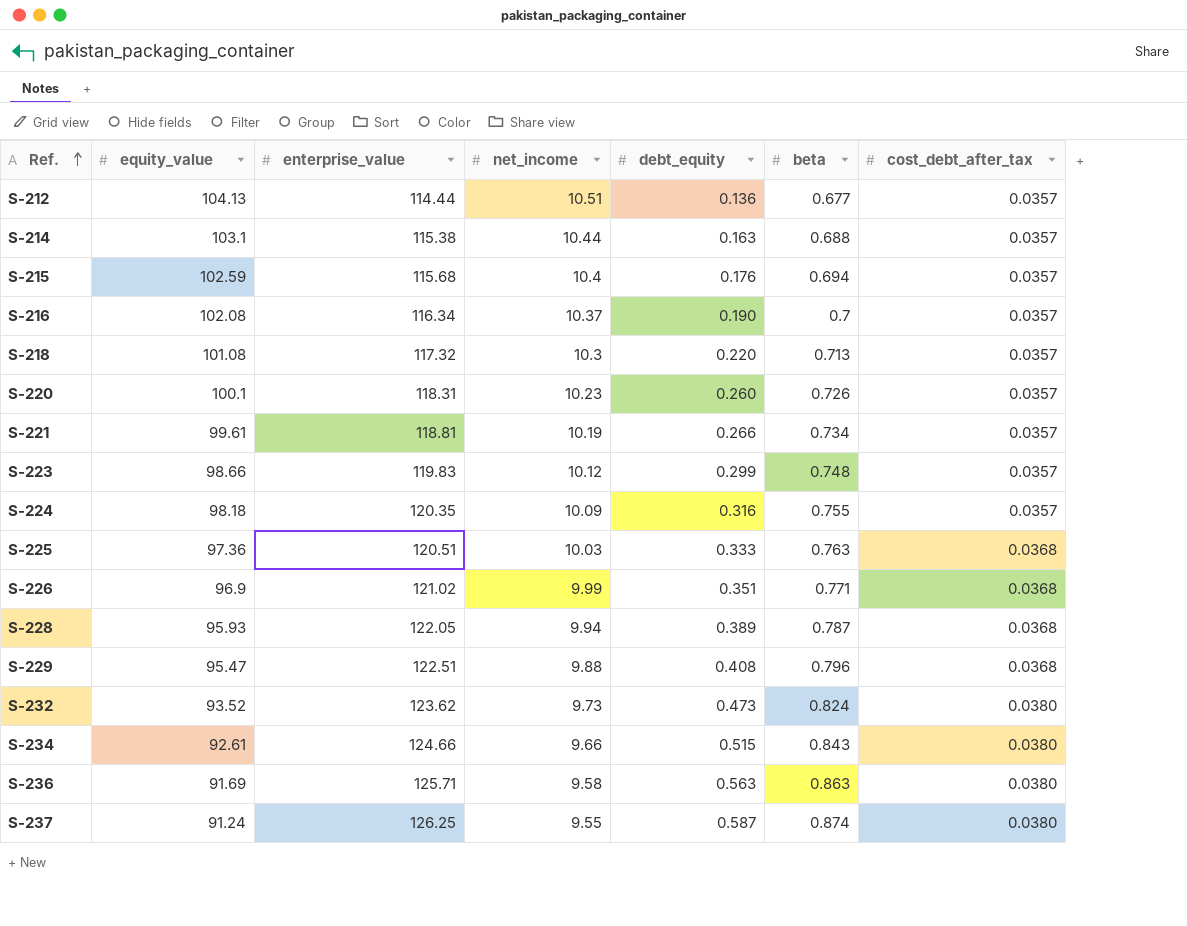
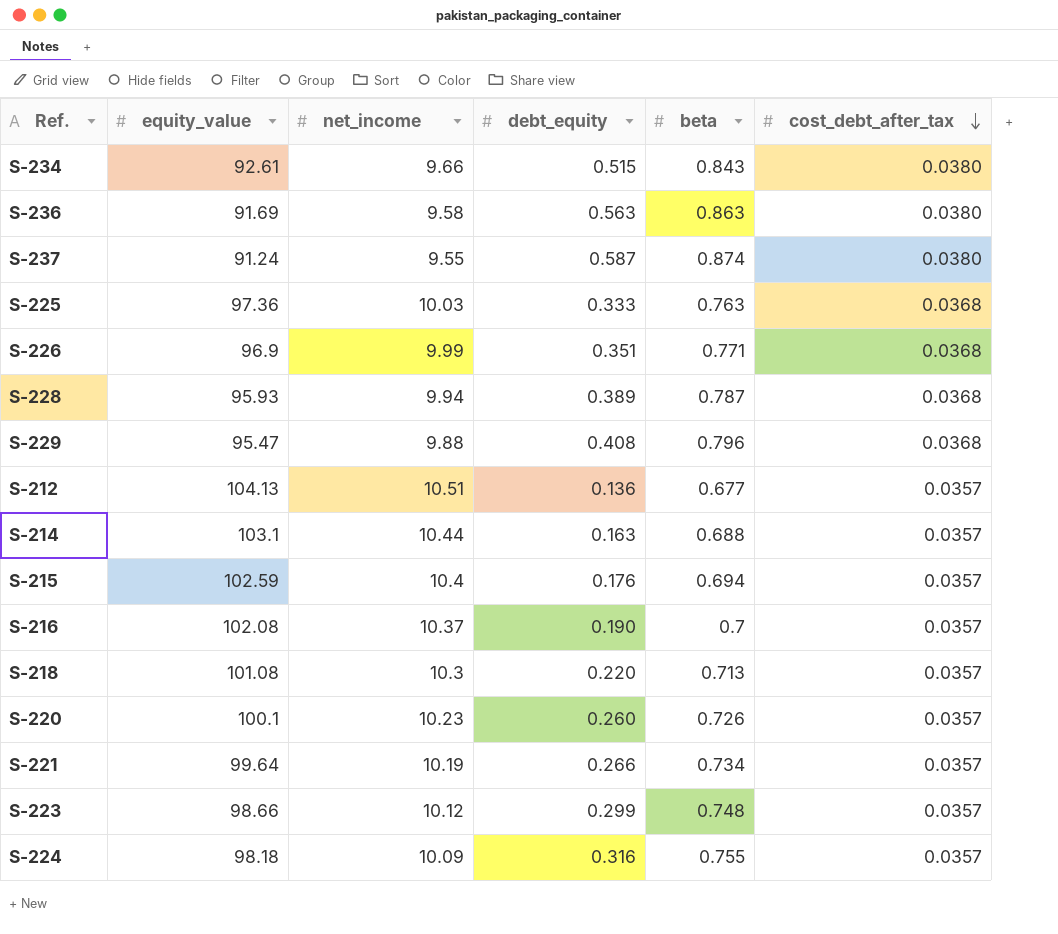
row order: Ref. ascending -> cost_debt_after_tax descending
column enterprise_value | position: 3 -> none
row S-232: 93.52 | 123.62 | 9.73 | 0.473 | 0.824 | 0.0380 -> none
S-221 | equity_value: 99.61 -> 99.64

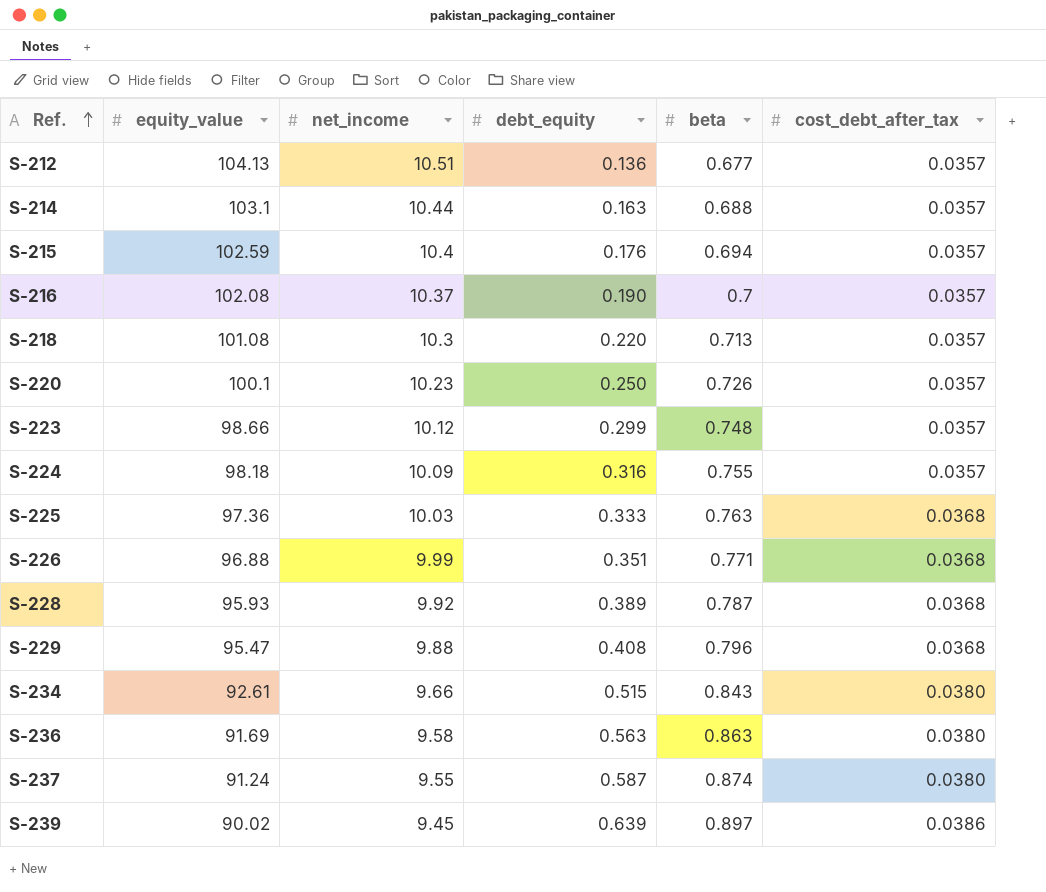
row order: cost_debt_after_tax descending -> Ref. ascending
row S-221: 99.64 | 10.19 | 0.266 | 0.734 | 0.0357 -> none
S-220 | debt_equity: 0.260 -> 0.250
S-226 | equity_value: 96.9 -> 96.88
S-228 | net_income: 9.94 -> 9.92
row S-239: none -> 90.02 | 9.45 | 0.639 | 0.897 | 0.0386

